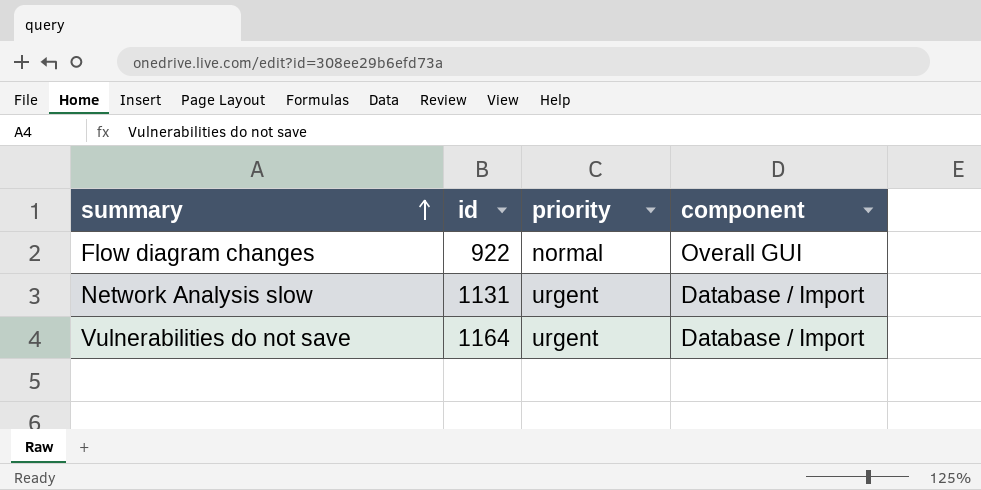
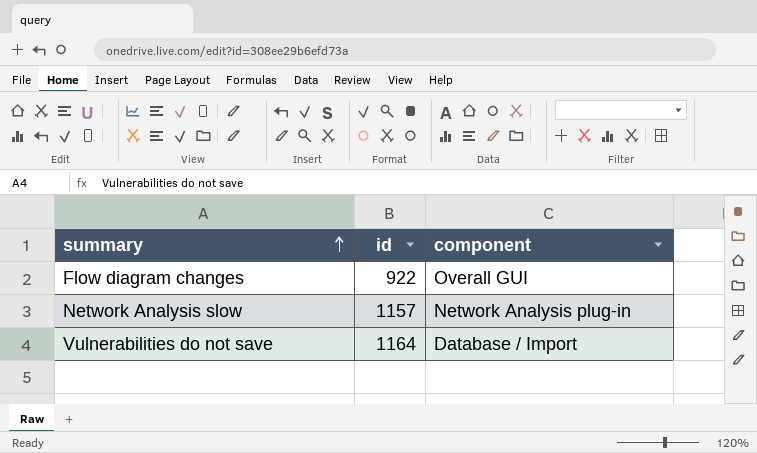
column priority | position: 3 -> none
Network Analysis slow | id: 1131 -> 1157
Network Analysis slow | component: Database / Import -> Network Analysis plug-in

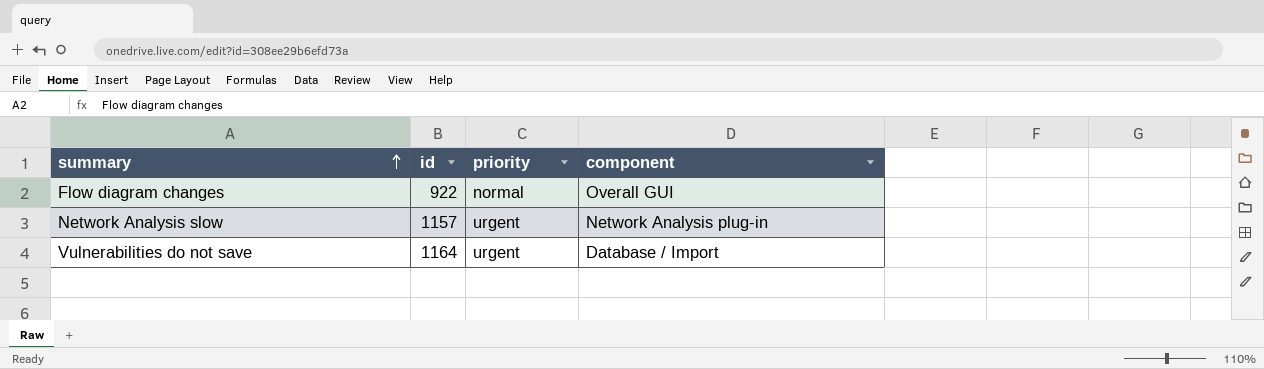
column priority | position: none -> 3

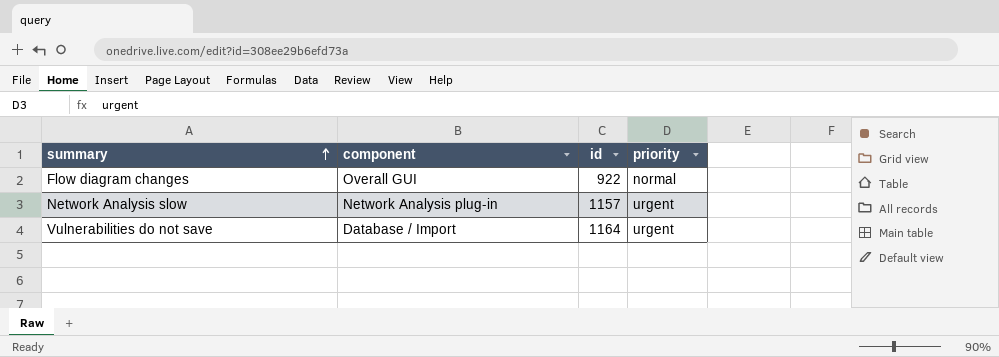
column component | position: 4 -> 2

